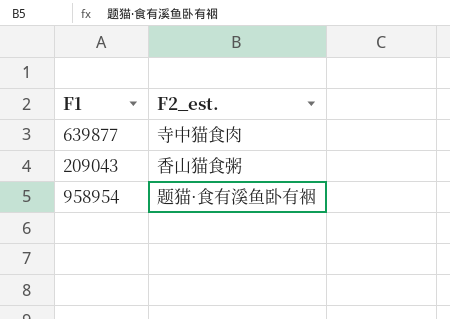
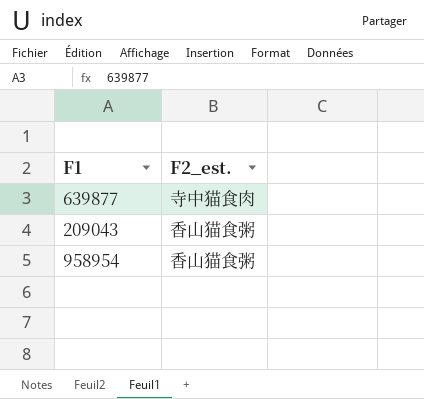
958954 | F2_est.: 题猫·食有溪鱼卧有裀 -> 香山猫食粥

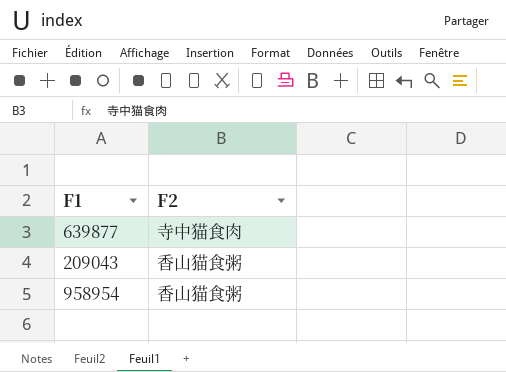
column name: F2_est. -> F2

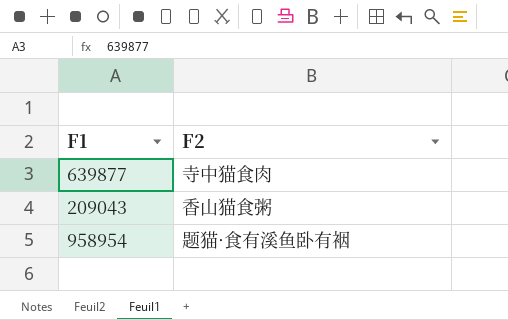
958954 | F2: 香山猫食粥 -> 题猫·食有溪鱼卧有裀

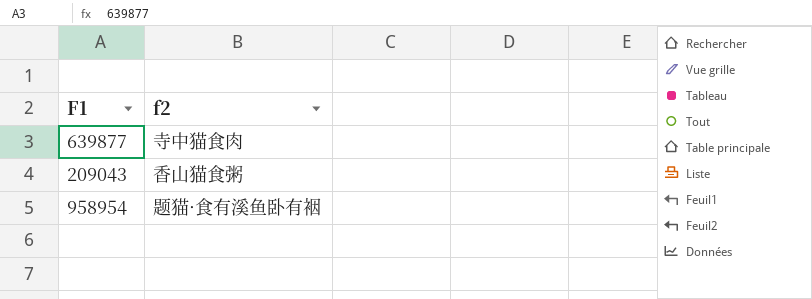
column name: F2 -> f2

